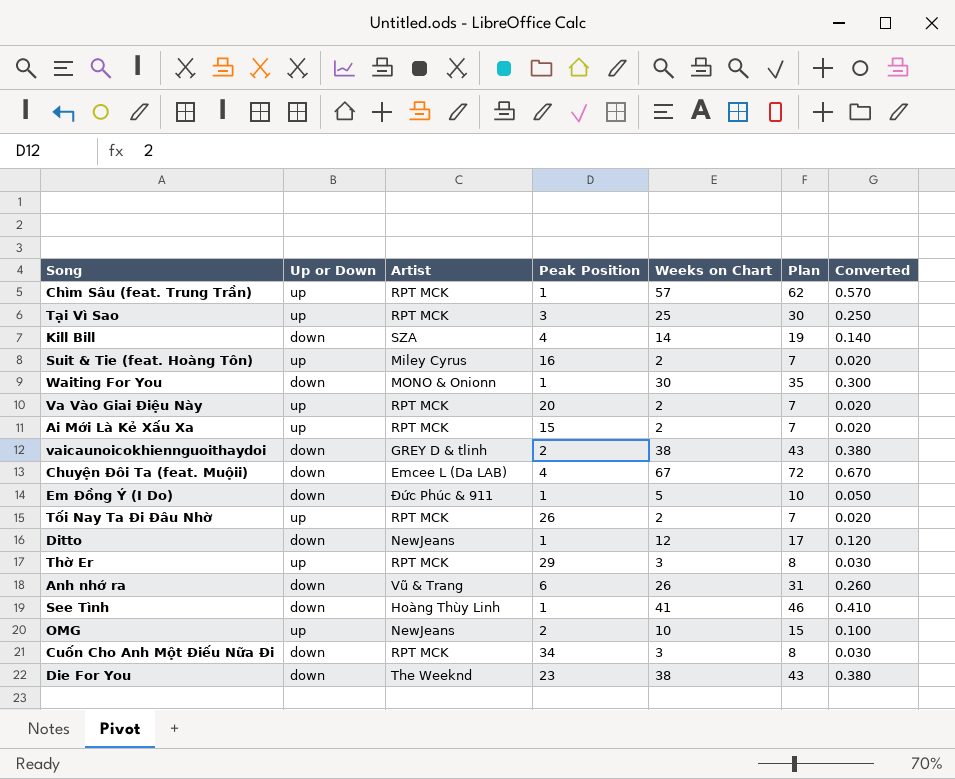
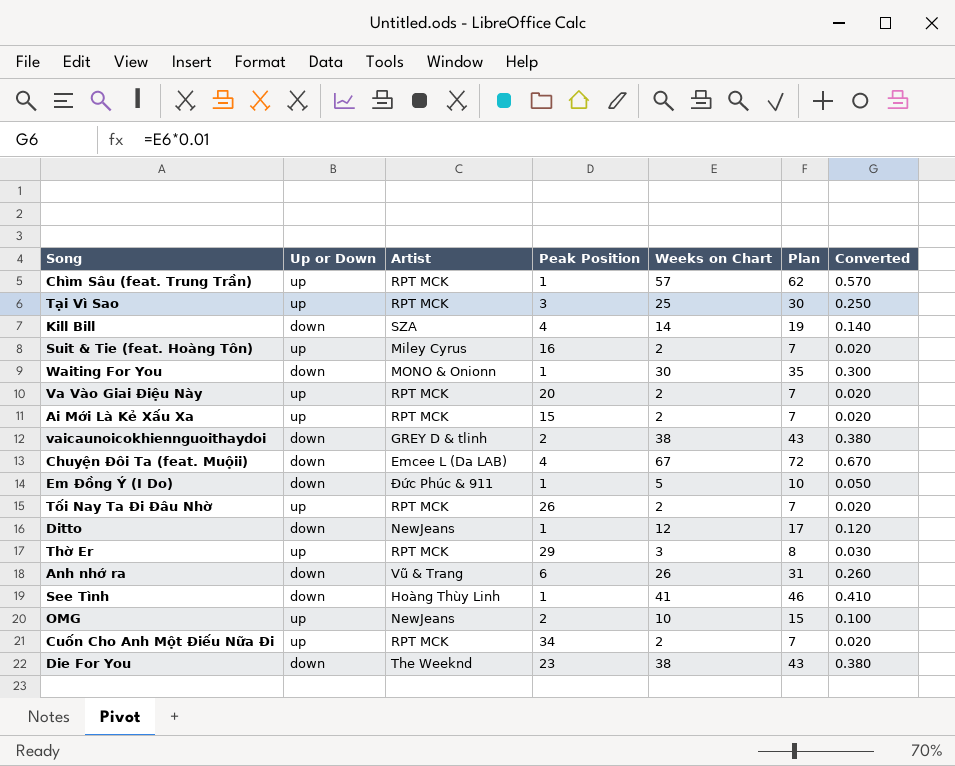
Cuốn Cho Anh Một Điếu Nữa Đi | Up or Down: down -> up
Cuốn Cho Anh Một Điếu Nữa Đi | Weeks on Chart: 3 -> 2
Cuốn Cho Anh Một Điếu Nữa Đi | Plan: 8 -> 7
Cuốn Cho Anh Một Điếu Nữa Đi | Converted: 0.030 -> 0.020

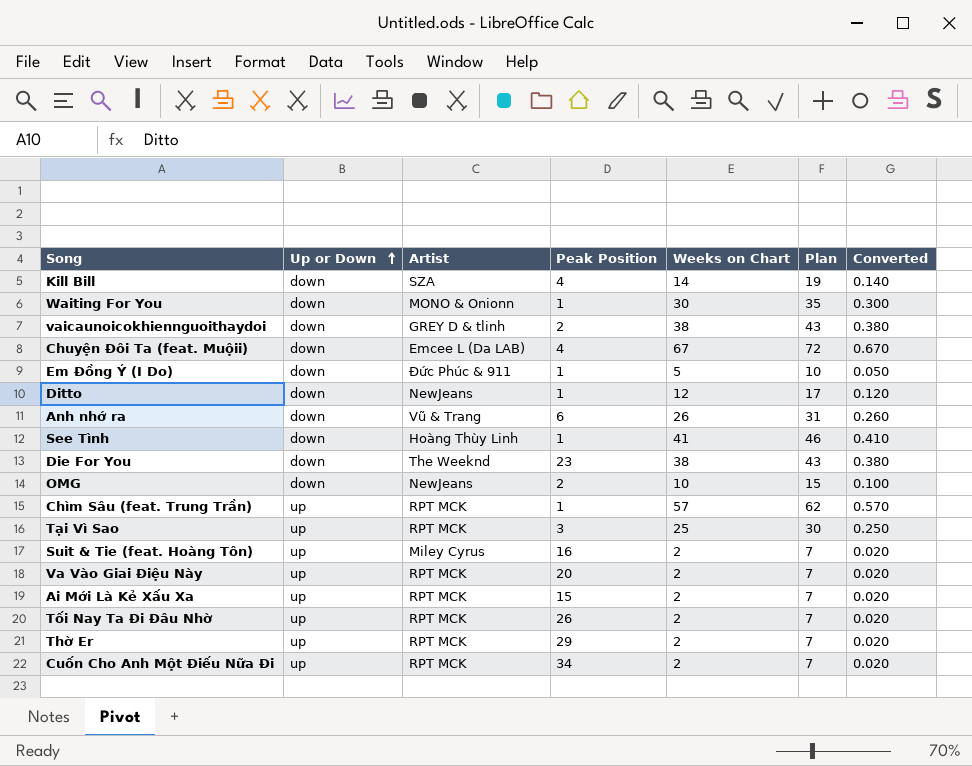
row order: none -> Up or Down ascending
OMG | Up or Down: up -> down
Thờ Er | Weeks on Chart: 3 -> 2
Thờ Er | Plan: 8 -> 7
Thờ Er | Converted: 0.030 -> 0.020

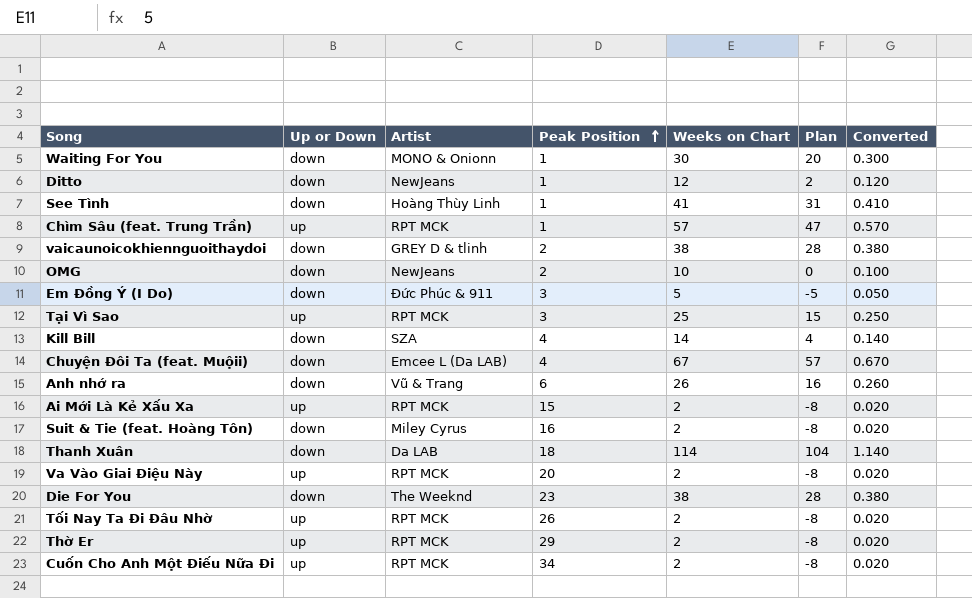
row order: Up or Down ascending -> Peak Position ascending
column Plan | formula: [Weeks on Chart] + 5 -> [Weeks on Chart] - 10
Em Đồng Ý (I Do) | Peak Position: 1 -> 3
Suit & Tie (feat. Hoàng Tôn) | Up or Down: up -> down
row Thanh Xuân: none -> down | Da LAB | 18 | 114 | 104 | 1.140

